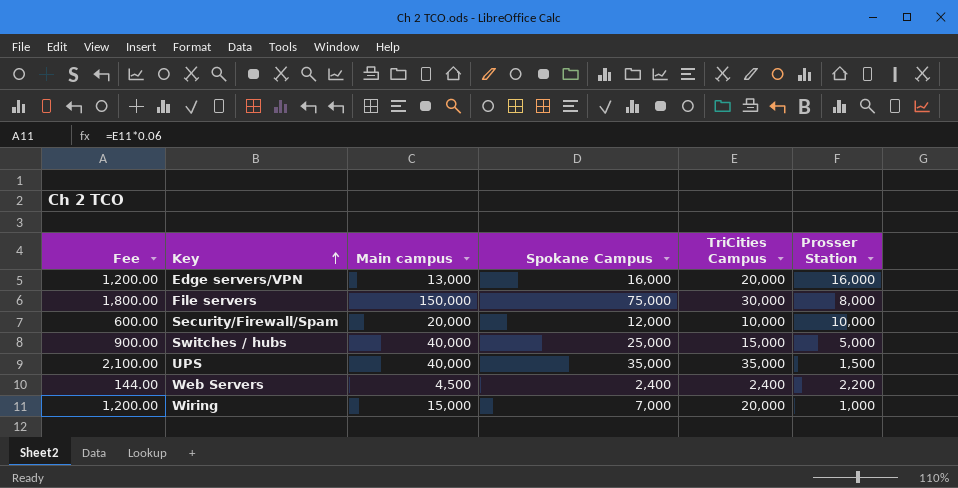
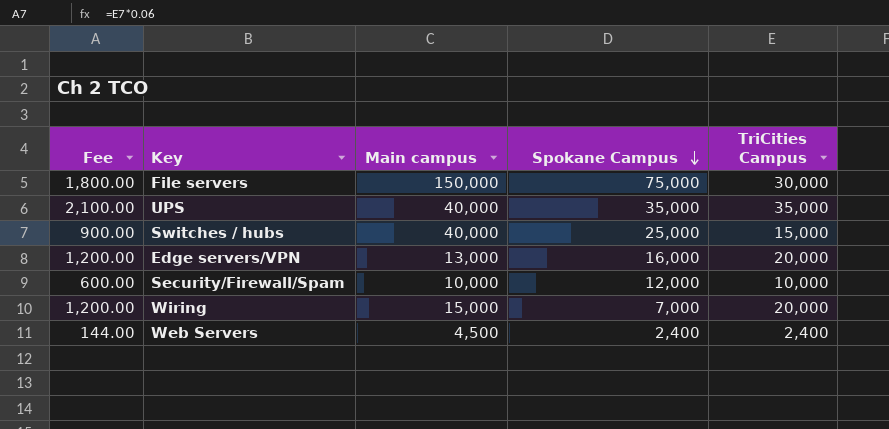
row order: Key ascending -> Spokane Campus descending
column Prosser Station | position: 6 -> none
Security/Firewall/Spam | Main campus: 20,000 -> 10,000

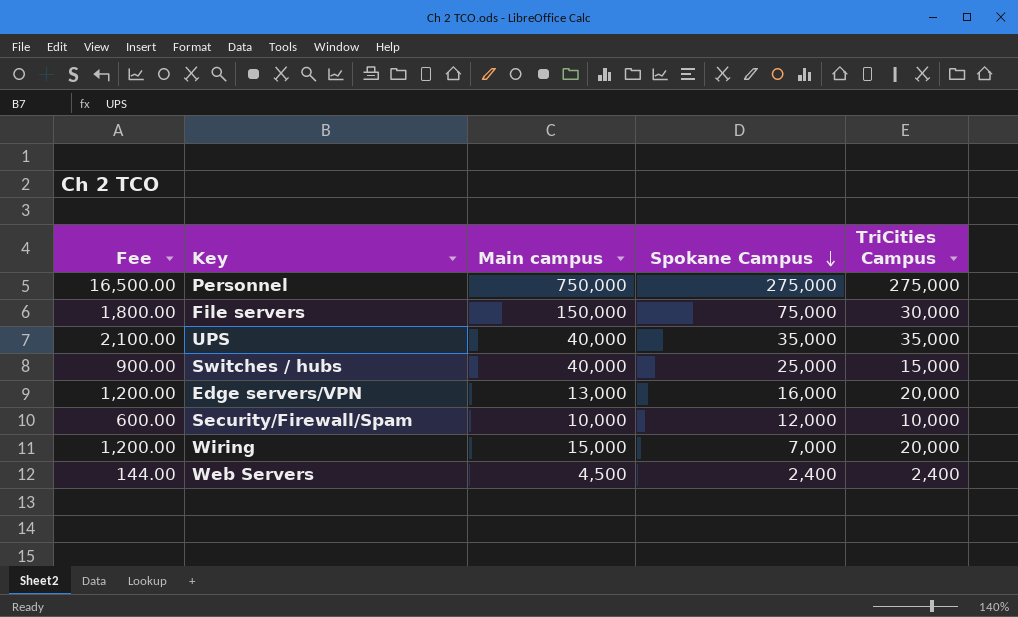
row Personnel: none -> 16,500.00 | 750,000 | 275,000 | 275,000

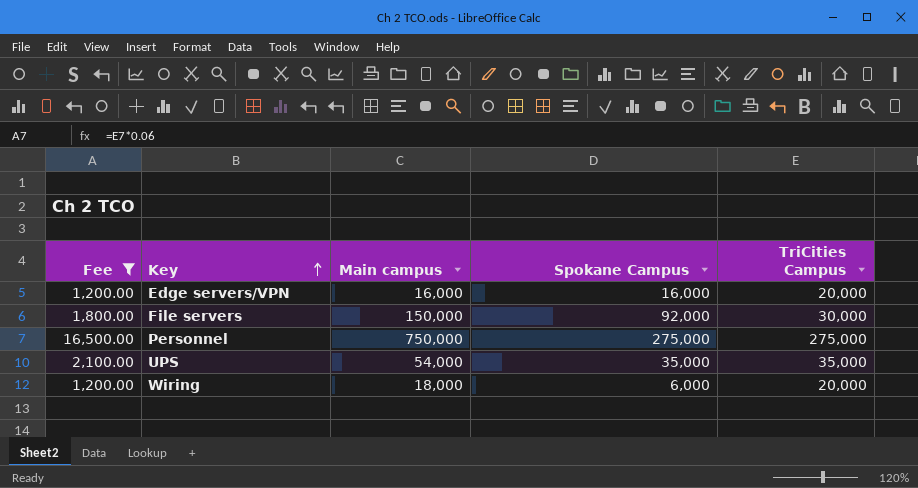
filter: none -> Fee >= 1,200.00
row order: Spokane Campus descending -> Key ascending
Edge servers/VPN | Main campus: 13,000 -> 16,000
File servers | Spokane Campus: 75,000 -> 92,000
UPS | Main campus: 40,000 -> 54,000
Wiring | Main campus: 15,000 -> 18,000
Wiring | Spokane Campus: 7,000 -> 6,000

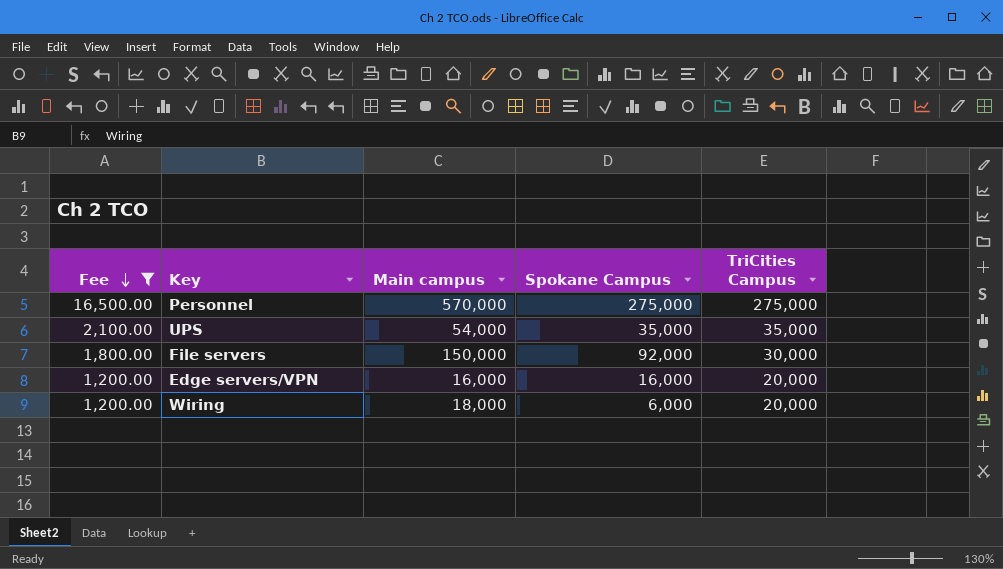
row order: Key ascending -> Fee descending
Personnel | Main campus: 750,000 -> 570,000

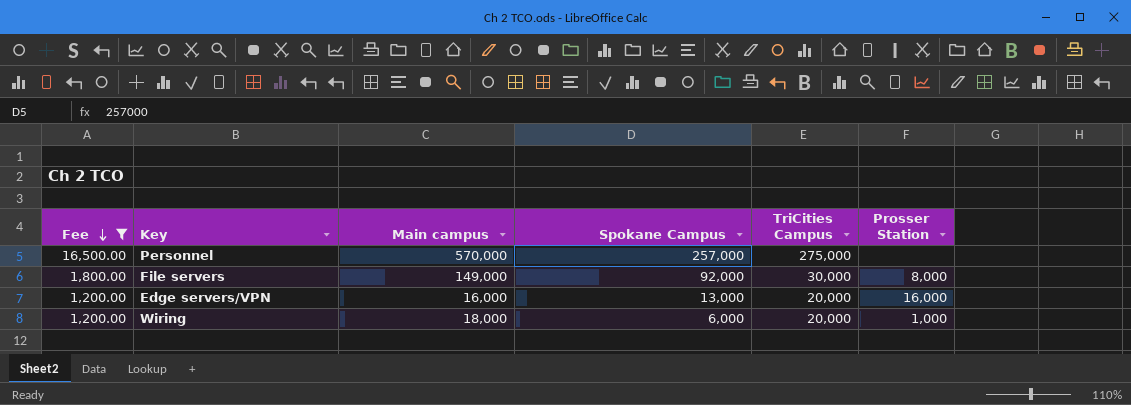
column Prosser Station | position: none -> 6
row UPS: 2,100.00 | 54,000 | 35,000 | 35,000 -> none
Personnel | Spokane Campus: 275,000 -> 257,000
File servers | Main campus: 150,000 -> 149,000
Edge servers/VPN | Spokane Campus: 16,000 -> 13,000

